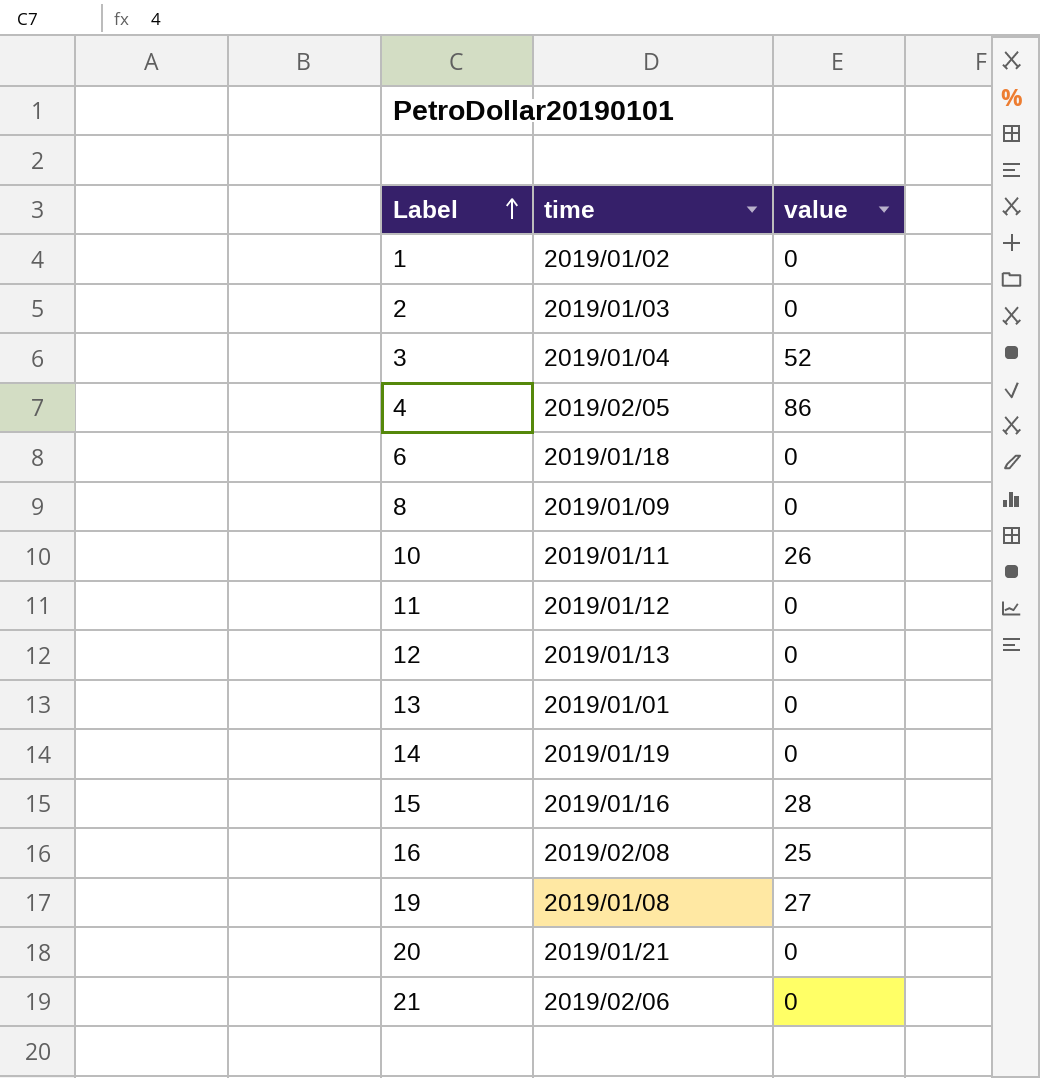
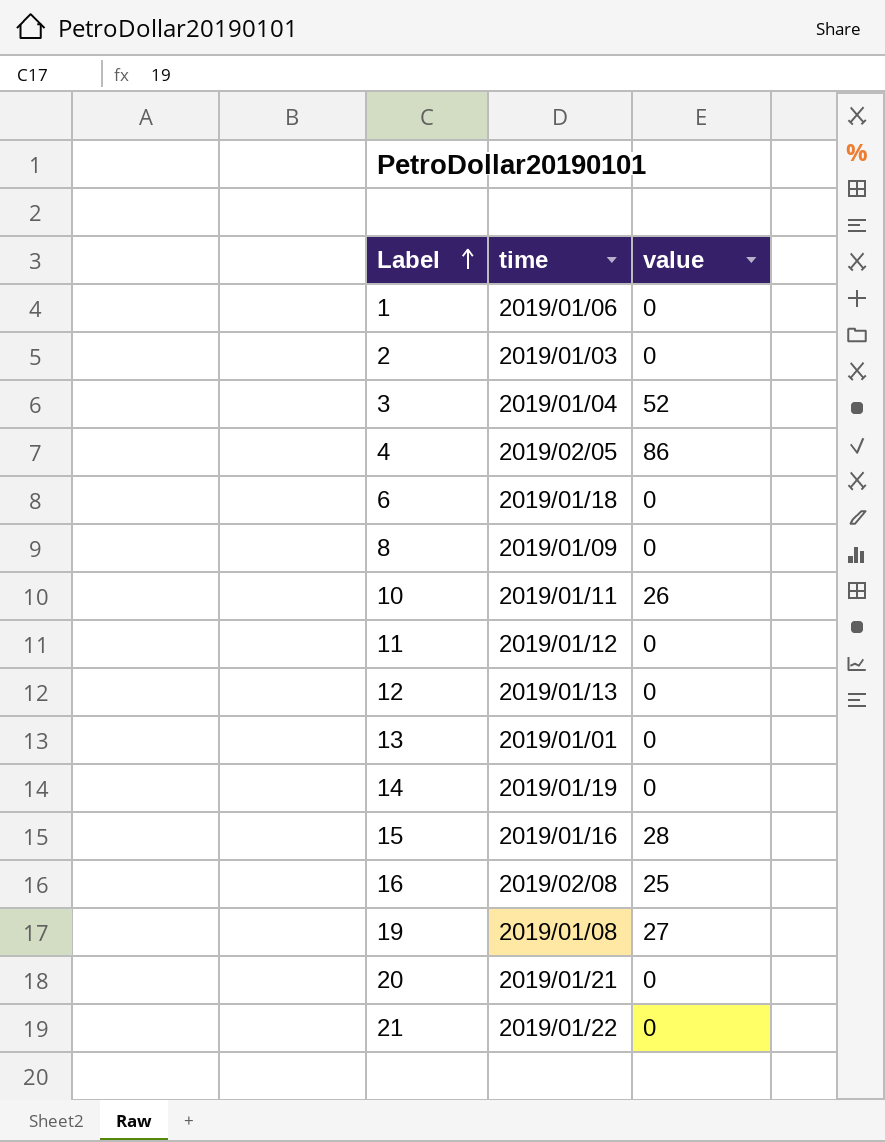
1 | time: 2019/01/02 -> 2019/01/06
21 | time: 2019/02/06 -> 2019/01/22

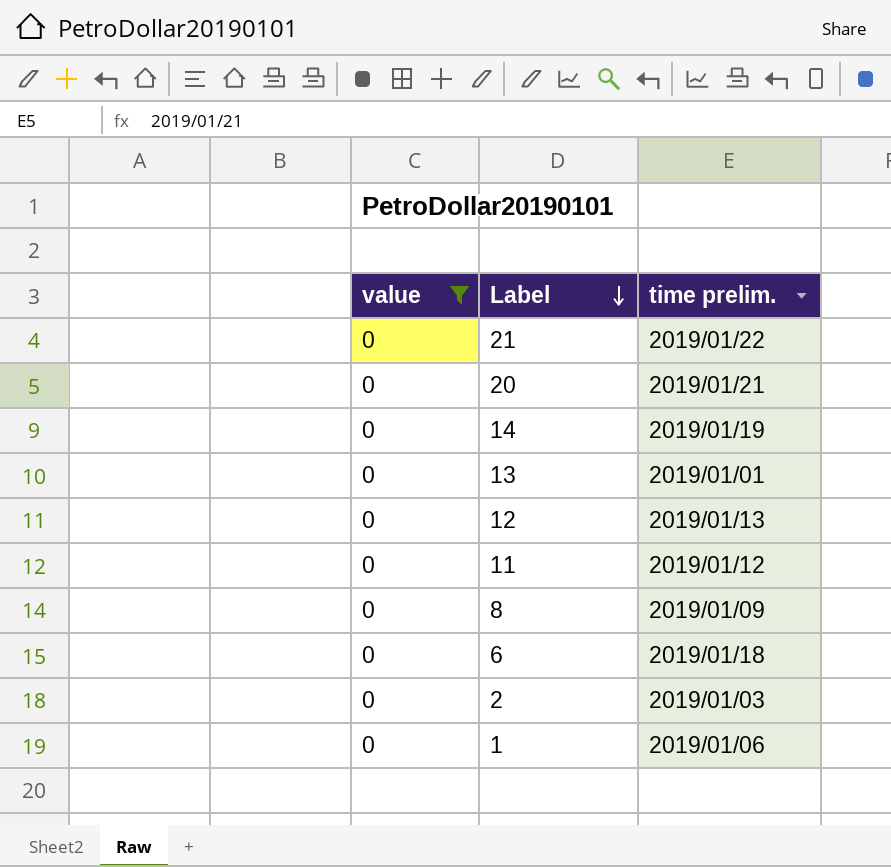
filter: none -> value = 0
row order: Label ascending -> Label descending
column value | position: 3 -> 1
column name: time -> time prelim.

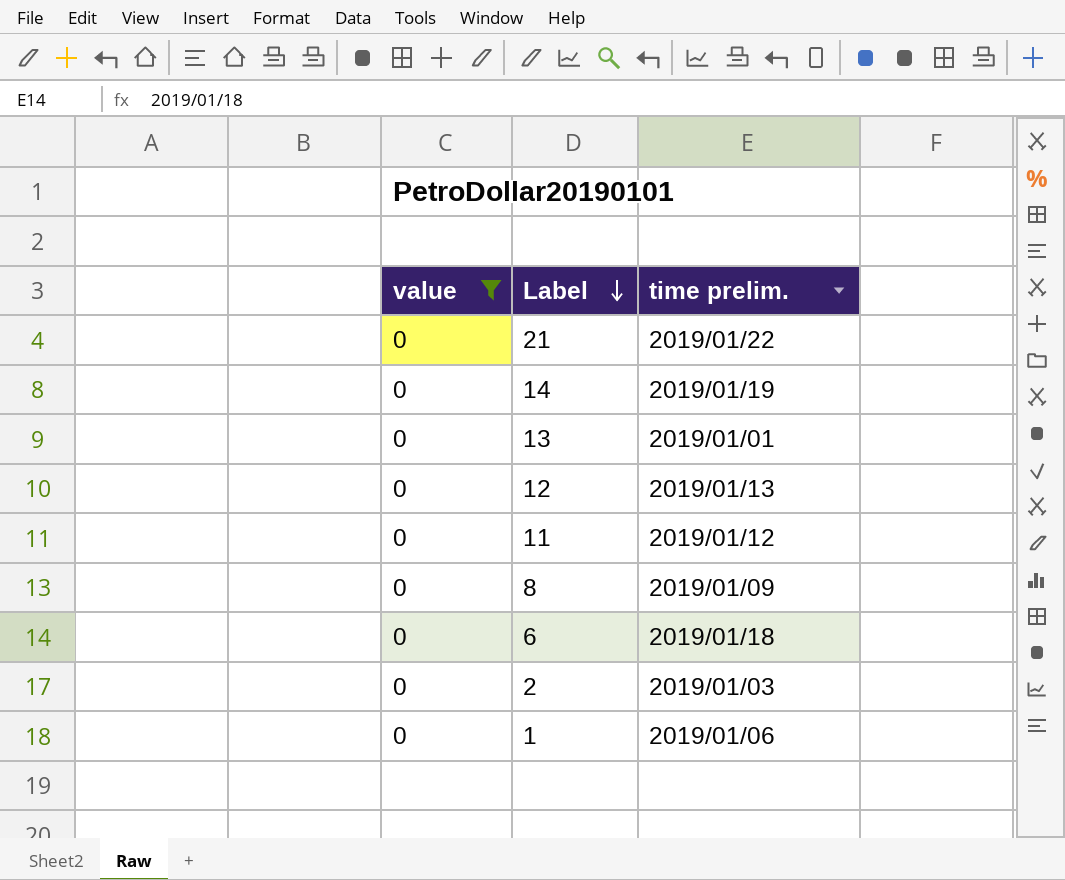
row 20: 0 | 2019/01/21 -> none

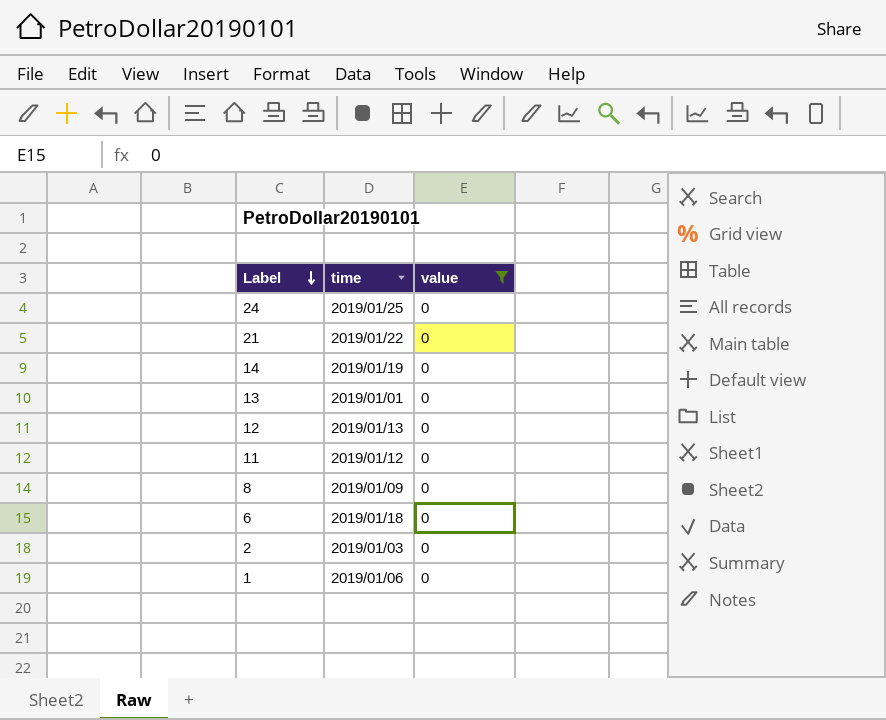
column name: time prelim. -> time
column value | position: 1 -> 3
row 24: none -> 2019/01/25 | 0

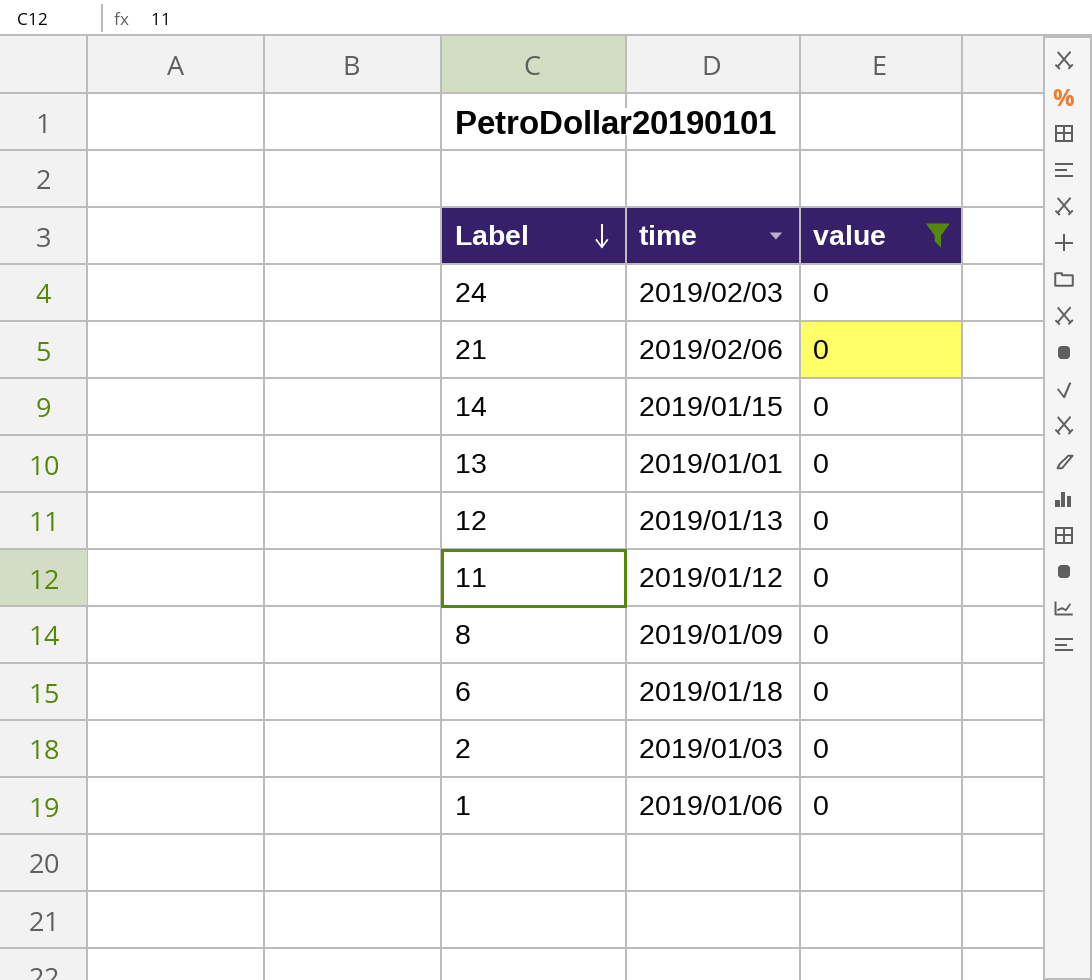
24 | time: 2019/01/25 -> 2019/02/03
21 | time: 2019/01/22 -> 2019/02/06
14 | time: 2019/01/19 -> 2019/01/15

